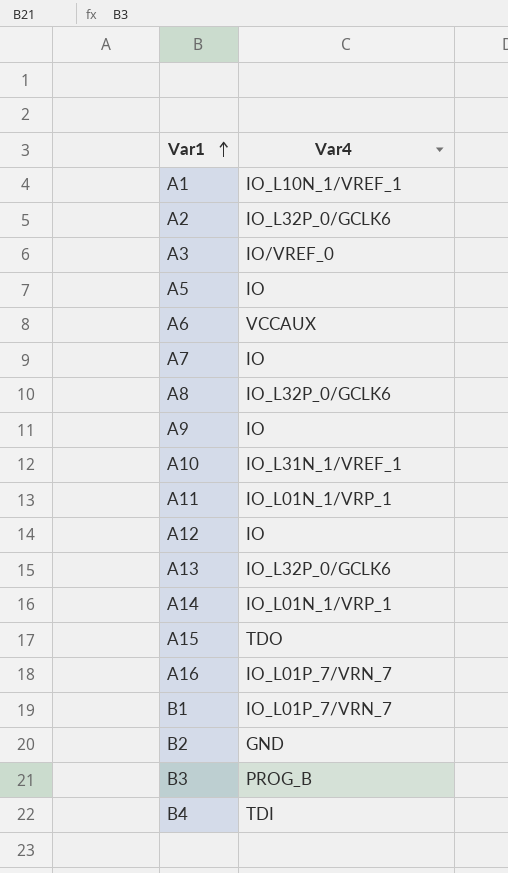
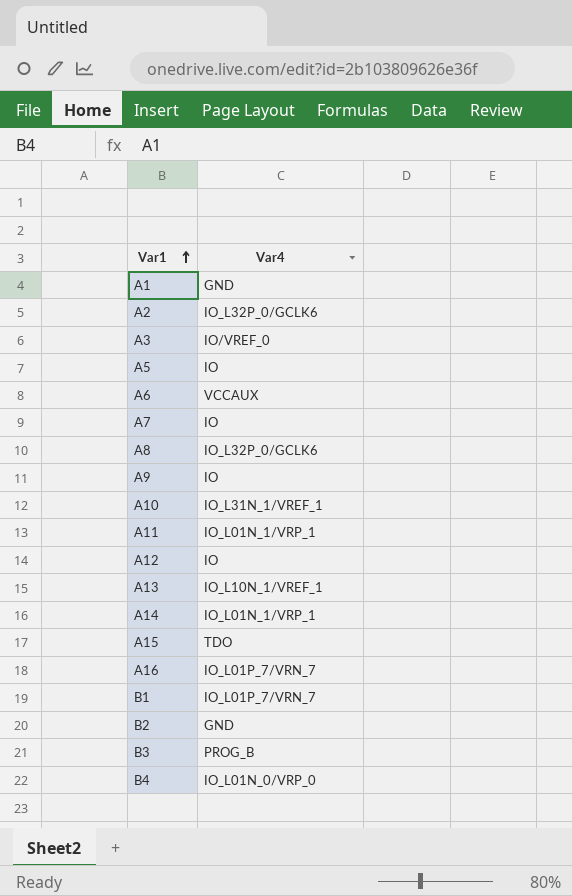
A1 | Var4: IO_L10N_1/VREF_1 -> GND
A13 | Var4: IO_L32P_0/GCLK6 -> IO_L10N_1/VREF_1
B4 | Var4: TDI -> IO_L01N_0/VRP_0

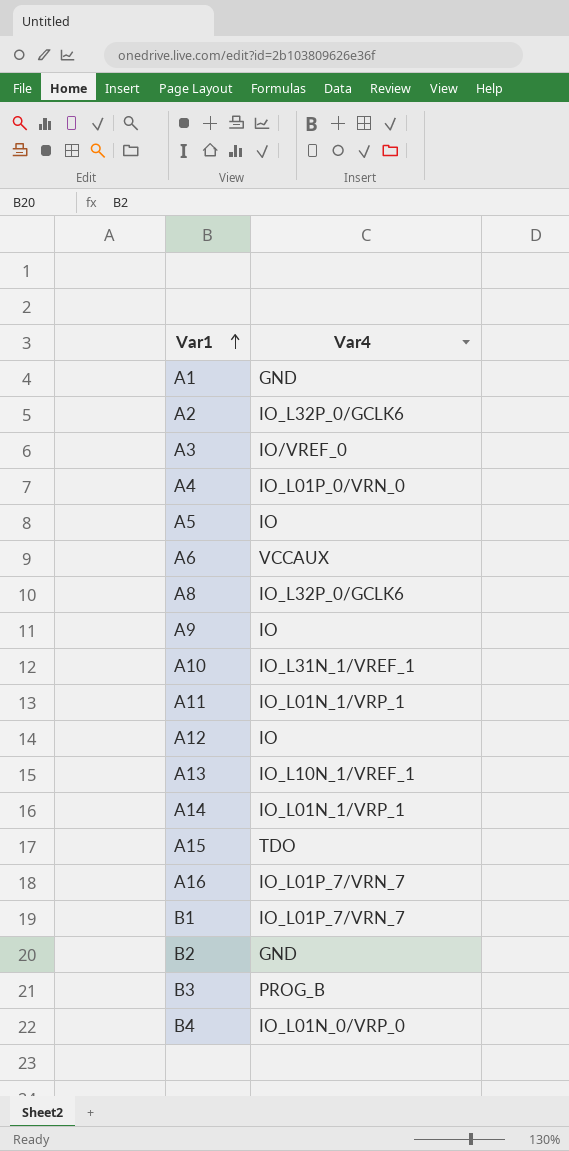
row A7: IO -> none
row A4: none -> IO_L01P_0/VRN_0

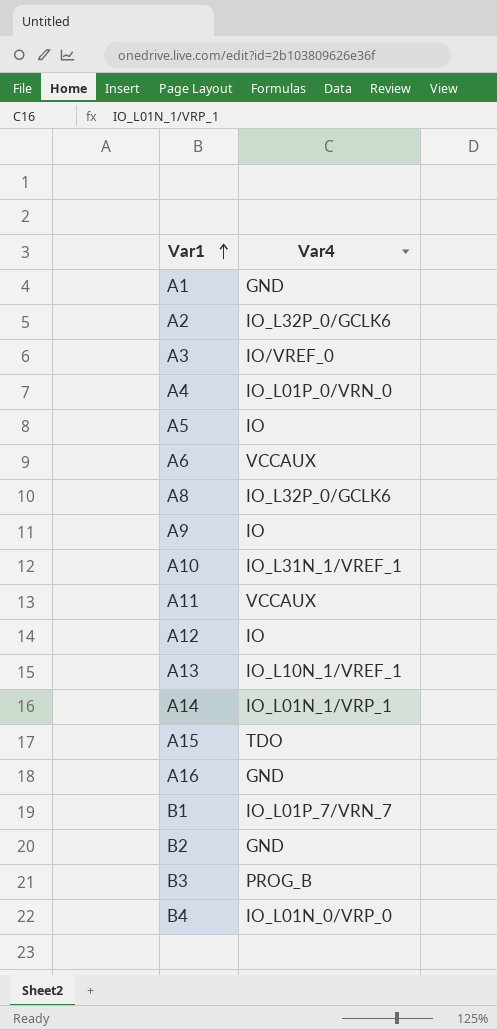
A11 | Var4: IO_L01N_1/VRP_1 -> VCCAUX
A16 | Var4: IO_L01P_7/VRN_7 -> GND

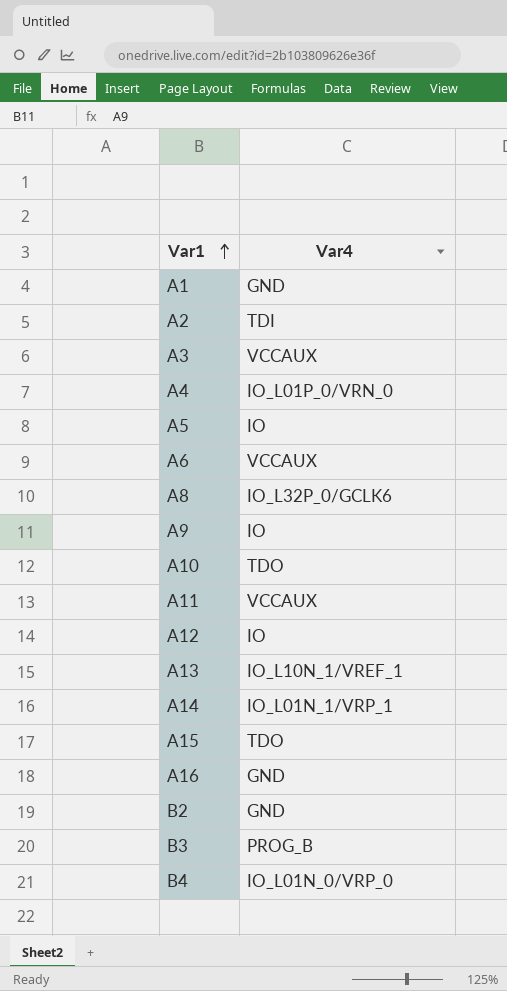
row B1: IO_L01P_7/VRN_7 -> none
A2 | Var4: IO_L32P_0/GCLK6 -> TDI
A3 | Var4: IO/VREF_0 -> VCCAUX
A10 | Var4: IO_L31N_1/VREF_1 -> TDO

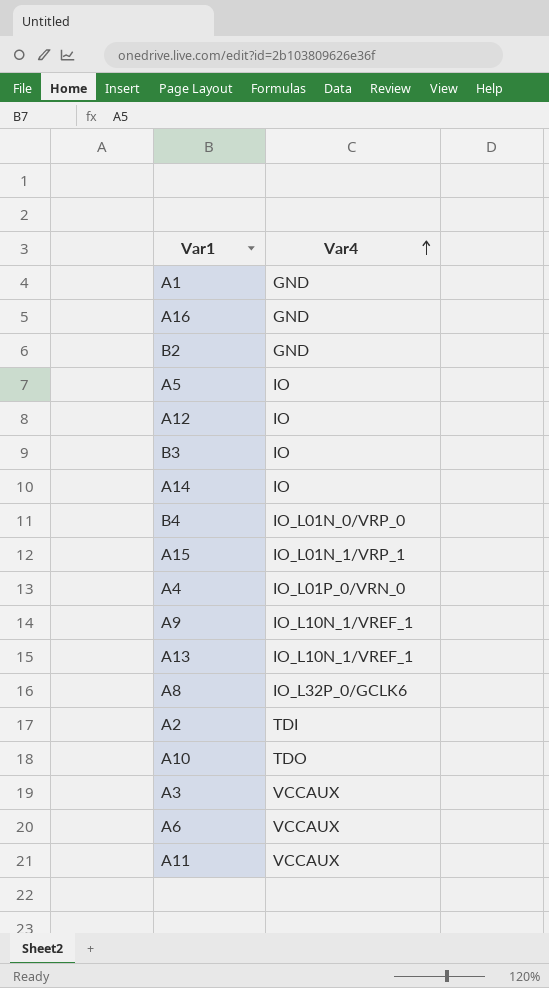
row order: Var1 ascending -> Var4 ascending
B3 | Var4: PROG_B -> IO
A14 | Var4: IO_L01N_1/VRP_1 -> IO
A15 | Var4: TDO -> IO_L01N_1/VRP_1
A9 | Var4: IO -> IO_L10N_1/VREF_1

